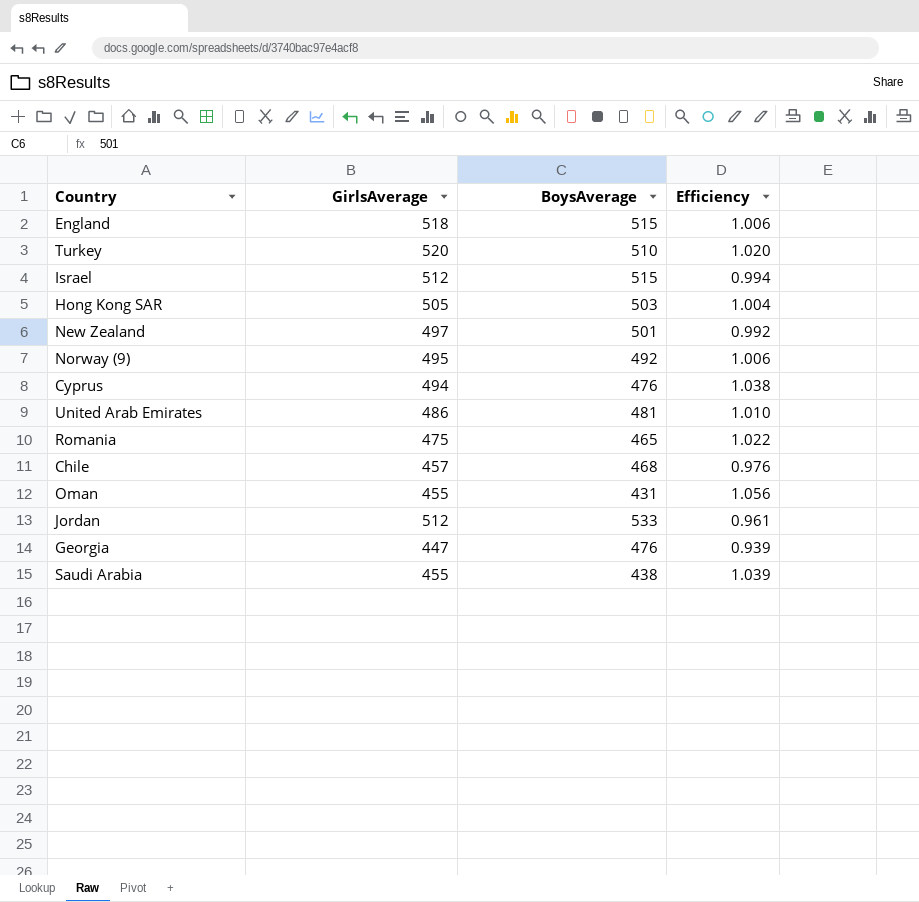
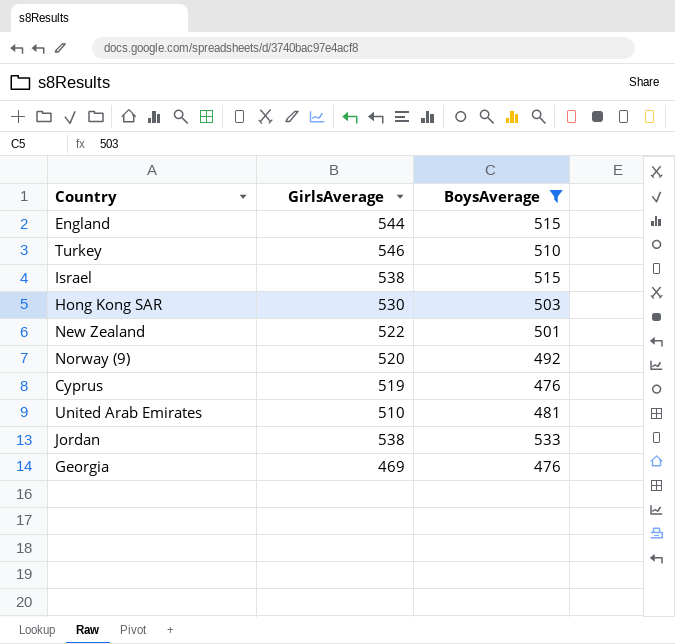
filter: none -> BoysAverage >= 476
column Efficiency | formula: [GirlsAverage] / [BoysAverage] -> none
England | GirlsAverage: 518 -> 544
Turkey | GirlsAverage: 520 -> 546
Israel | GirlsAverage: 512 -> 538
Hong Kong SAR | GirlsAverage: 505 -> 530
New Zealand | GirlsAverage: 497 -> 522
Norway (9) | GirlsAverage: 495 -> 520
Cyprus | GirlsAverage: 494 -> 519
United Arab Emirates | GirlsAverage: 486 -> 510
Jordan | GirlsAverage: 512 -> 538
Georgia | GirlsAverage: 447 -> 469

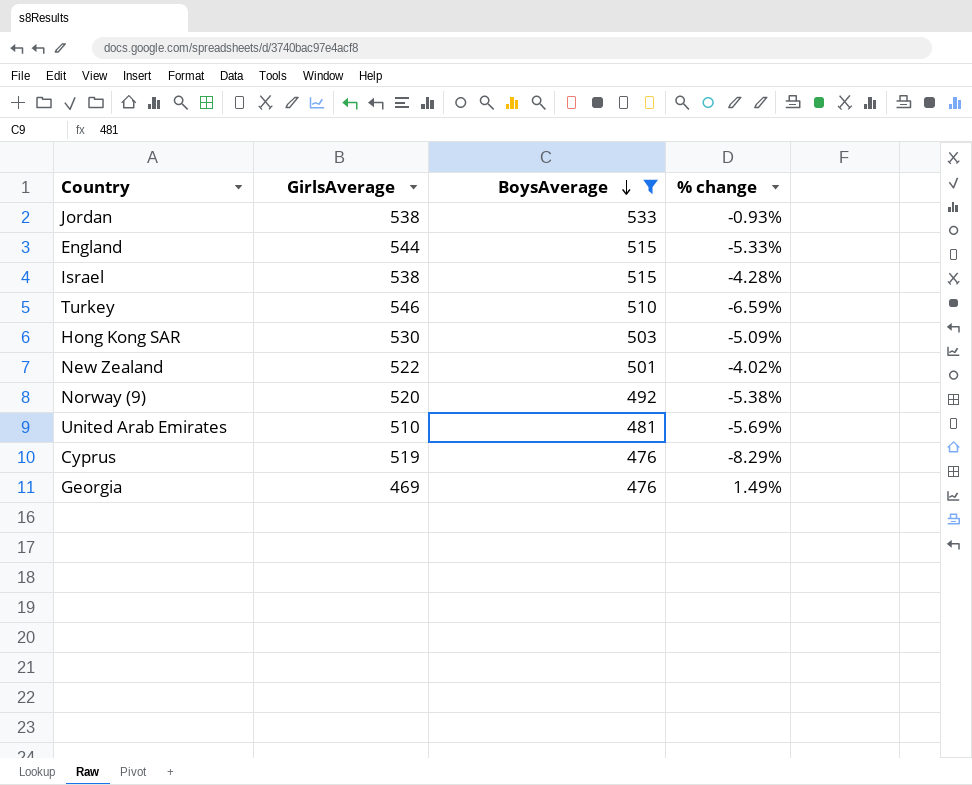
row order: none -> BoysAverage descending
column % change | formula: none -> ([BoysAverage] - [GirlsAverage]) / [GirlsAverage]

